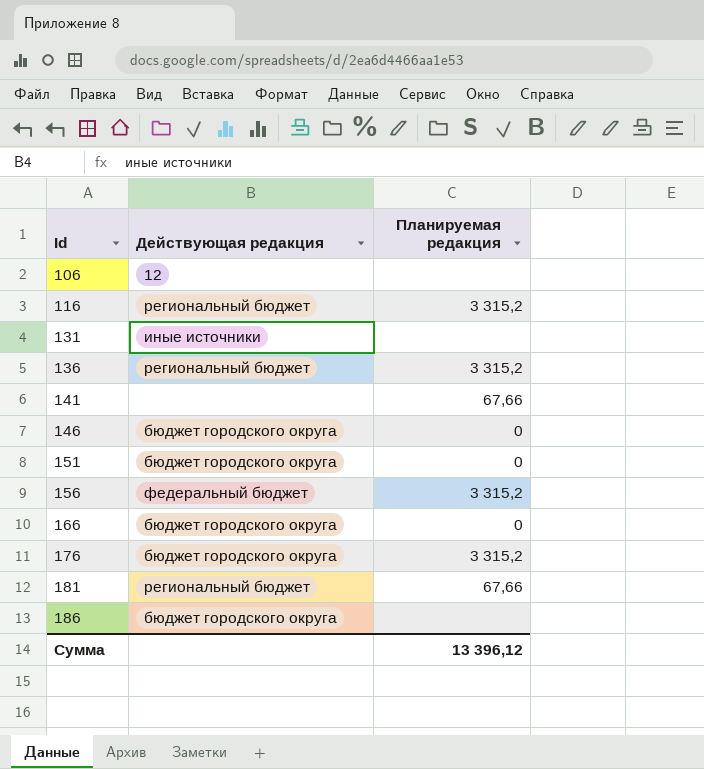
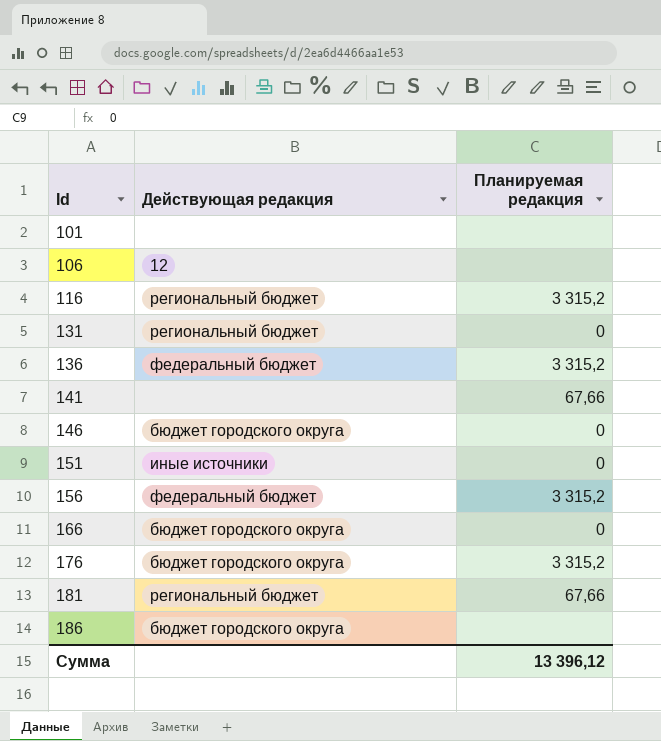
row 101: none -> none | none
131 | Действующая редакция: иные источники -> региональный бюджет
131 | Планируемая редакция: none -> 0
136 | Действующая редакция: региональный бюджет -> федеральный бюджет
151 | Действующая редакция: бюджет городского округа -> иные источники

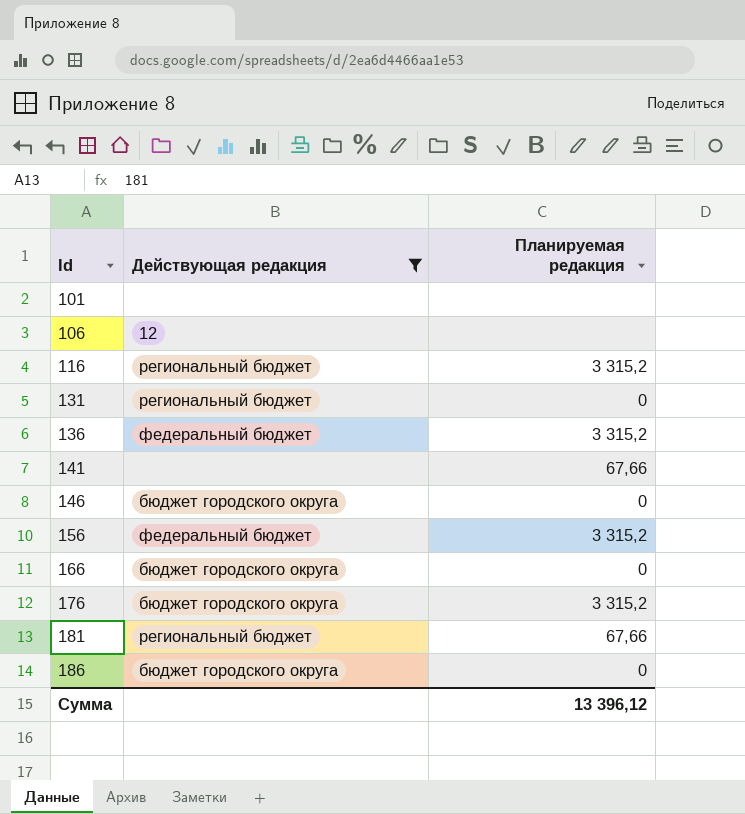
filter: none -> Действующая редакция != иные источники
186 | Планируемая редакция: none -> 0

